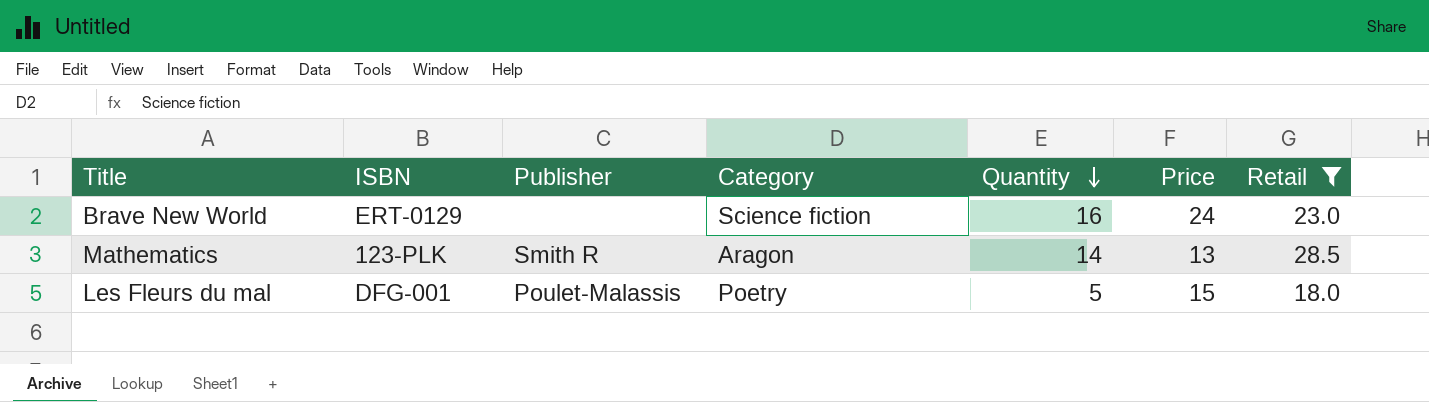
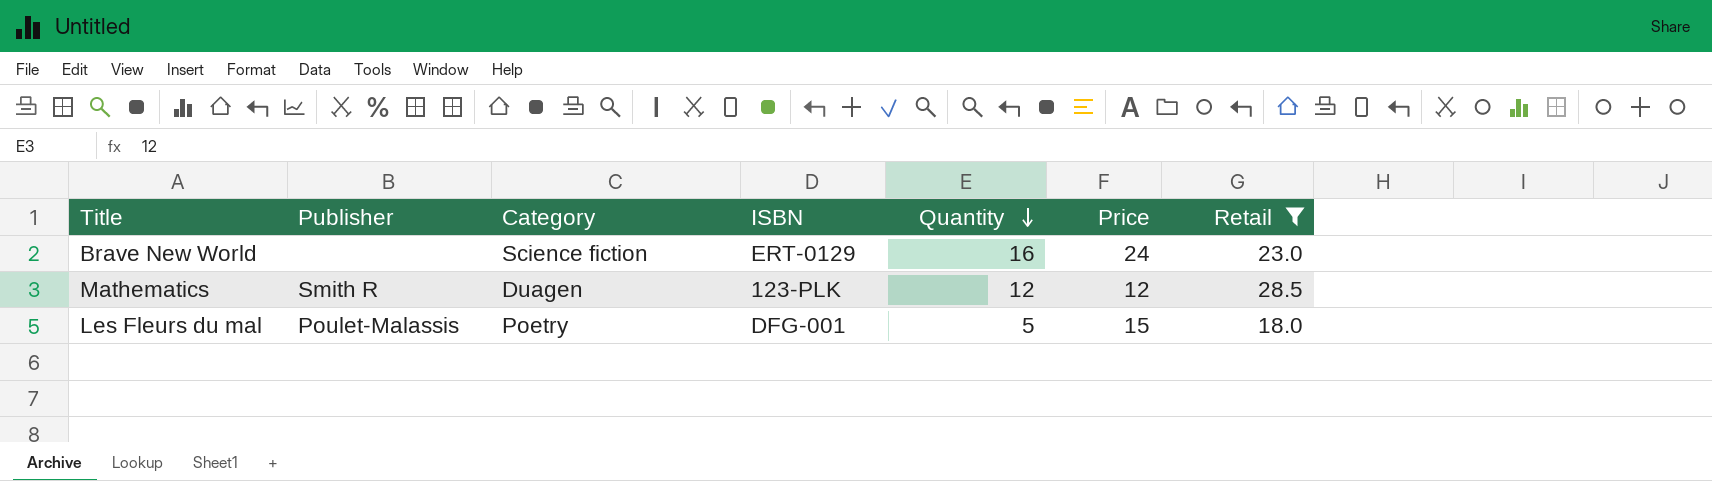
column ISBN | position: 2 -> 4
Mathematics | Category: Aragon -> Duagen
Mathematics | Quantity: 14 -> 12
Mathematics | Price: 13 -> 12

